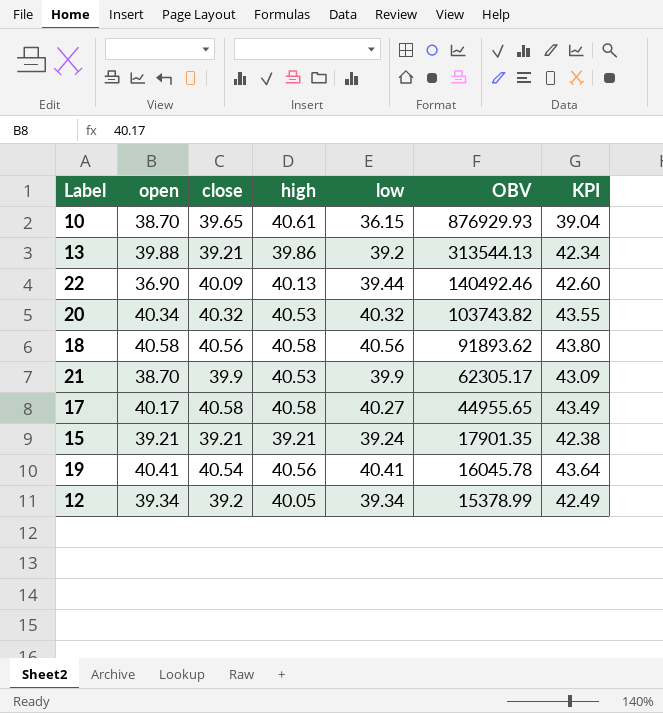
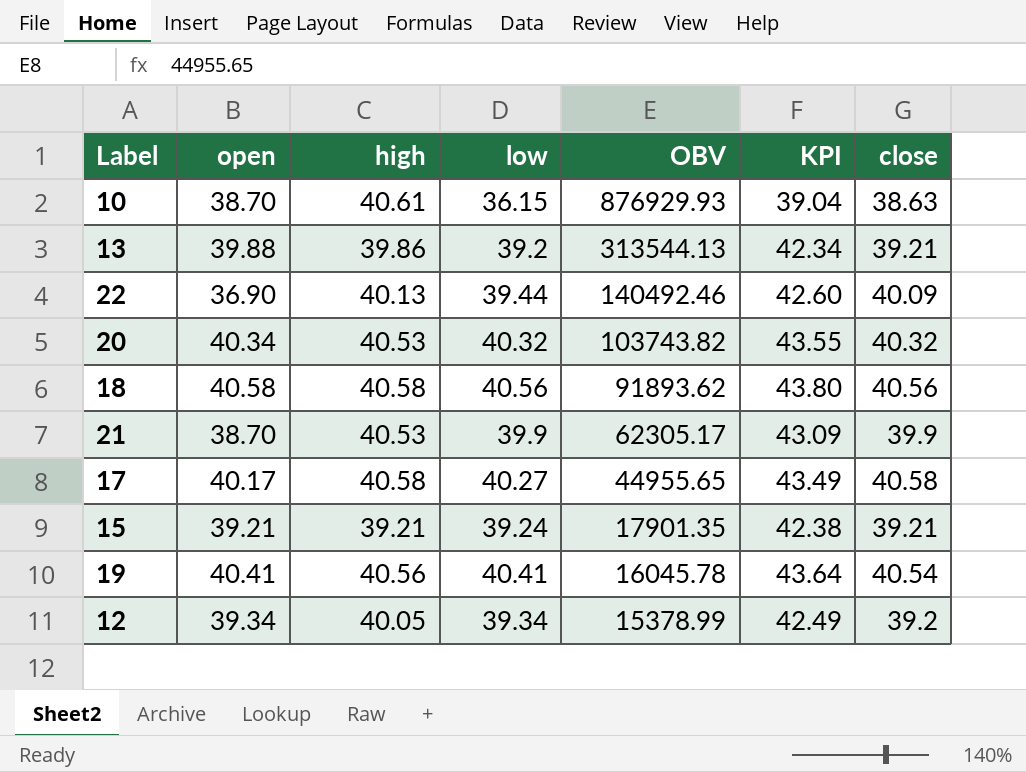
column close | position: 3 -> 7
10 | close: 39.65 -> 38.63

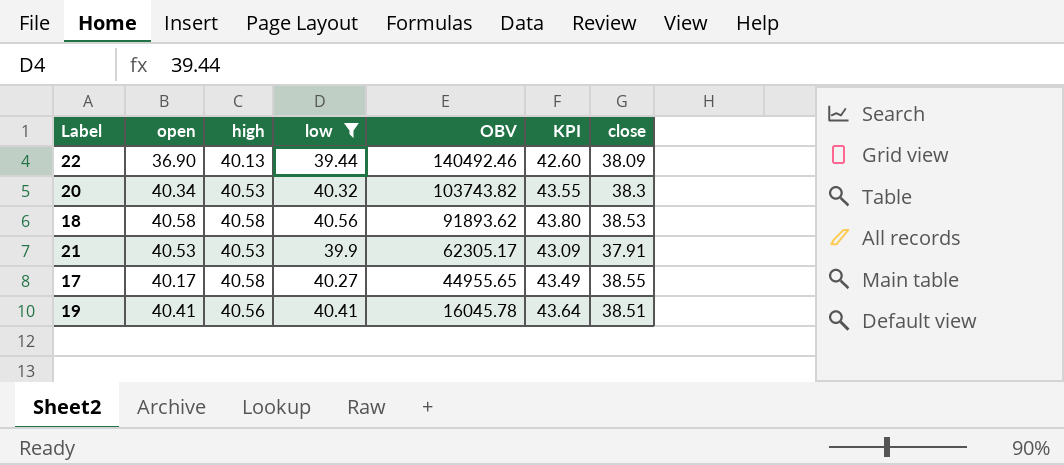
filter: none -> low >= 39.44
22 | close: 40.09 -> 38.09
20 | close: 40.32 -> 38.3
18 | close: 40.56 -> 38.53
21 | open: 38.70 -> 40.53
21 | close: 39.9 -> 37.91
17 | close: 40.58 -> 38.55
19 | close: 40.54 -> 38.51

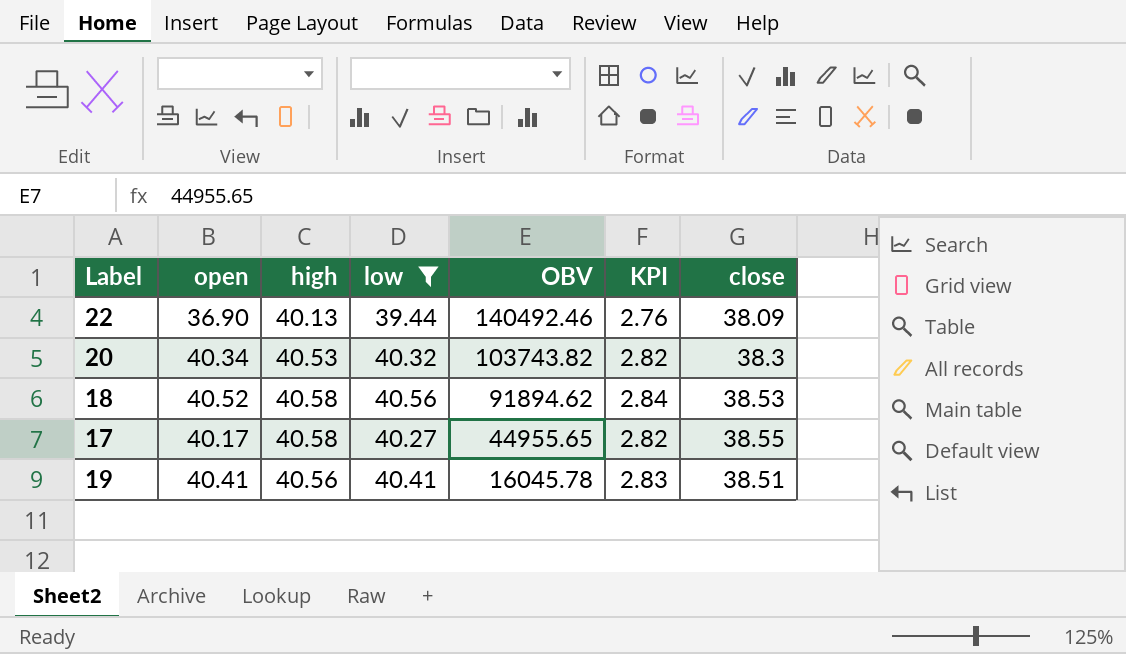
column KPI | formula: [low] * 1.08 -> [low] * 0.07
row 21: 40.53 | 40.53 | 39.9 | 62305.17 | 43.09 | 37.91 -> none
18 | open: 40.58 -> 40.52
18 | OBV: 91893.62 -> 91894.62

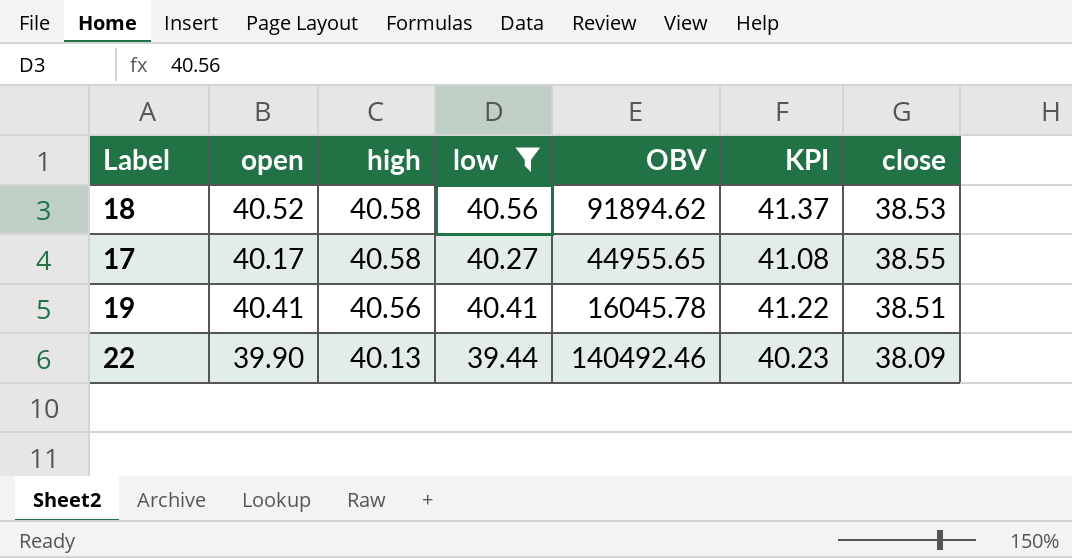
row order: OBV descending -> high descending
column KPI | formula: [low] * 0.07 -> [low] * 1.02
row 20: 40.34 | 40.53 | 40.32 | 103743.82 | 2.82 | 38.3 -> none
22 | open: 36.90 -> 39.90

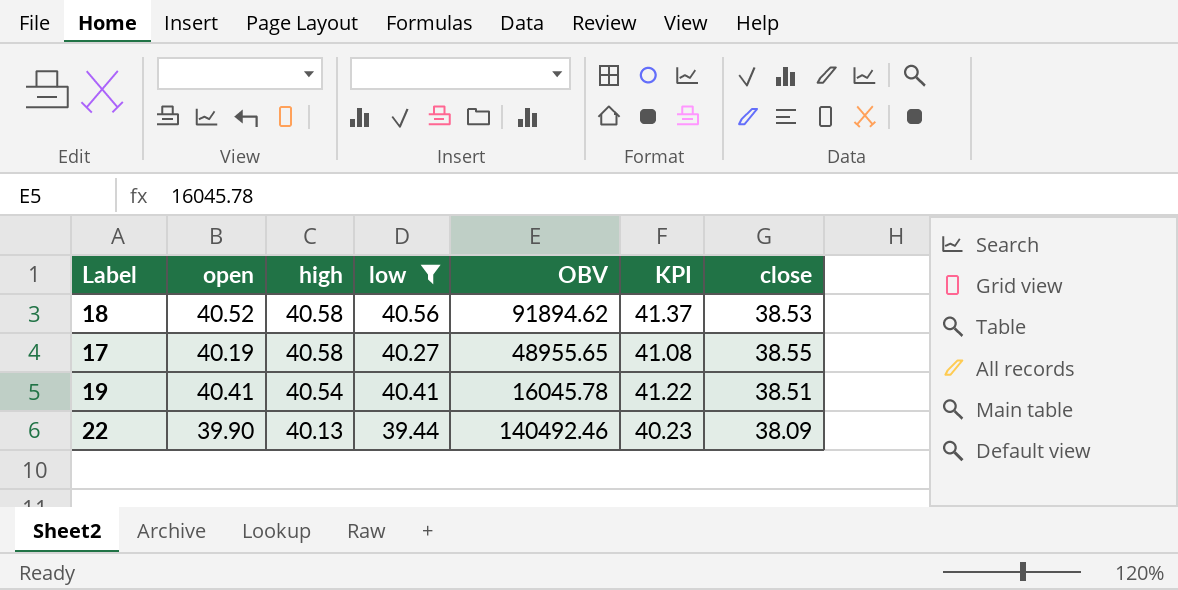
17 | open: 40.17 -> 40.19
17 | OBV: 44955.65 -> 48955.65
19 | high: 40.56 -> 40.54

